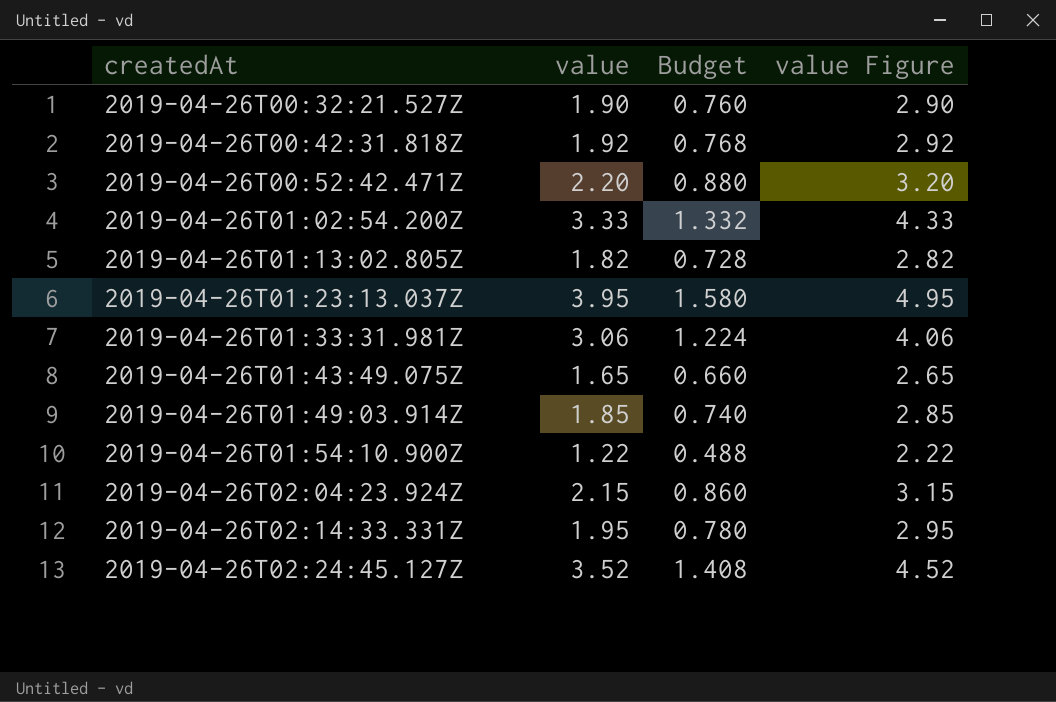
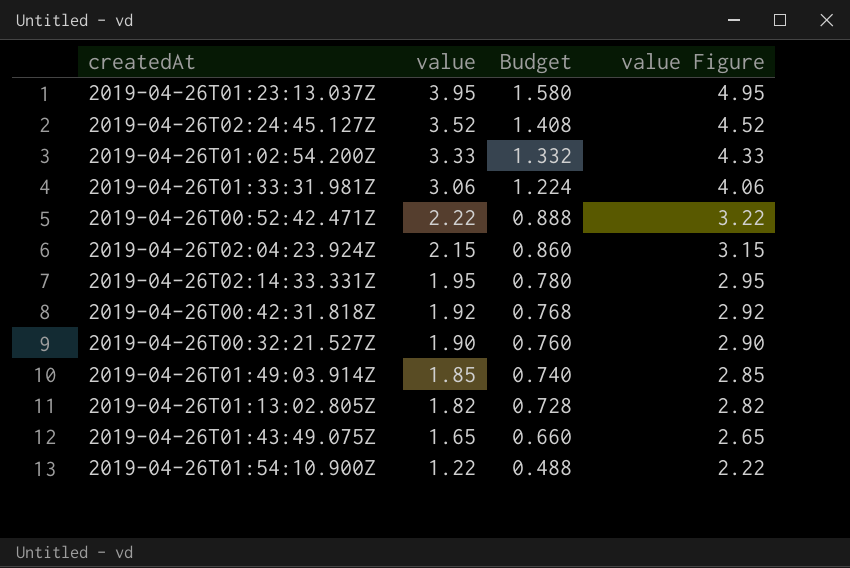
row order: createdAt ascending -> value descending
2019-04-26T00:52:42.471Z | value: 2.20 -> 2.22
2019-04-26T00:52:42.471Z | Budget: 0.880 -> 0.888
2019-04-26T00:52:42.471Z | value Figure: 3.20 -> 3.22

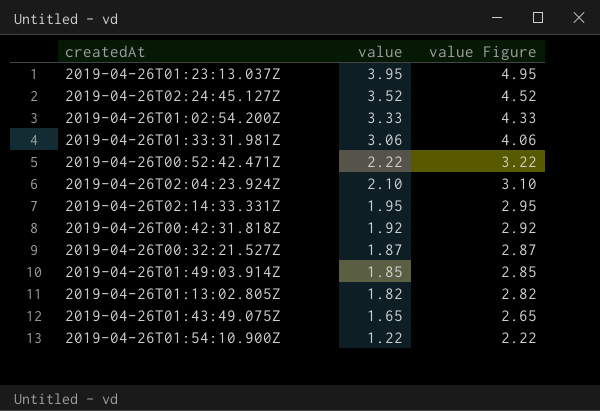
column Budget | formula: [value] * 0.4 -> none
2019-04-26T02:04:23.924Z | value: 2.15 -> 2.10
2019-04-26T02:04:23.924Z | value Figure: 3.15 -> 3.10
2019-04-26T00:32:21.527Z | value: 1.90 -> 1.87
2019-04-26T00:32:21.527Z | value Figure: 2.90 -> 2.87

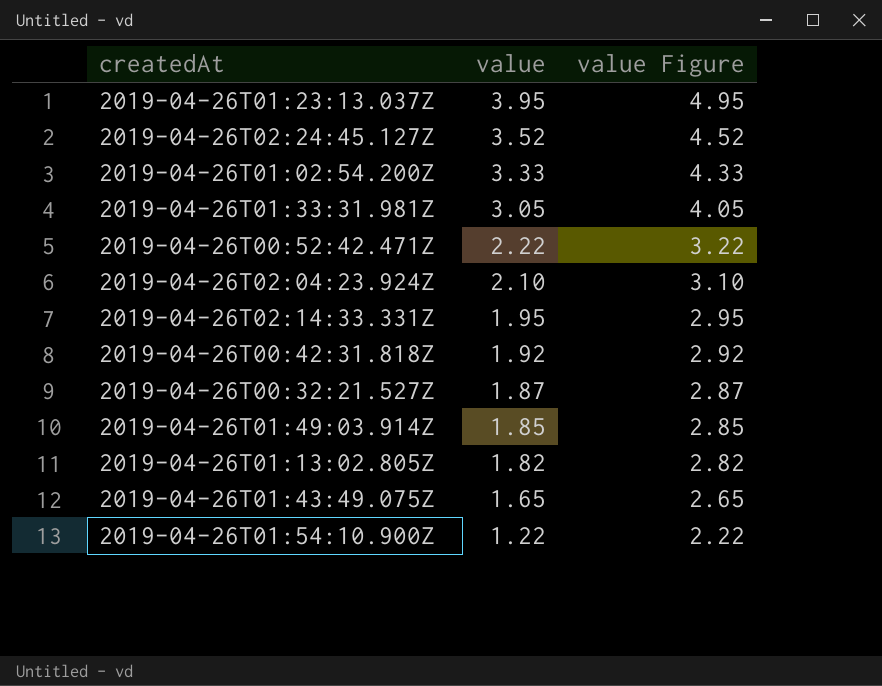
2019-04-26T01:33:31.981Z | value: 3.06 -> 3.05
2019-04-26T01:33:31.981Z | value Figure: 4.06 -> 4.05

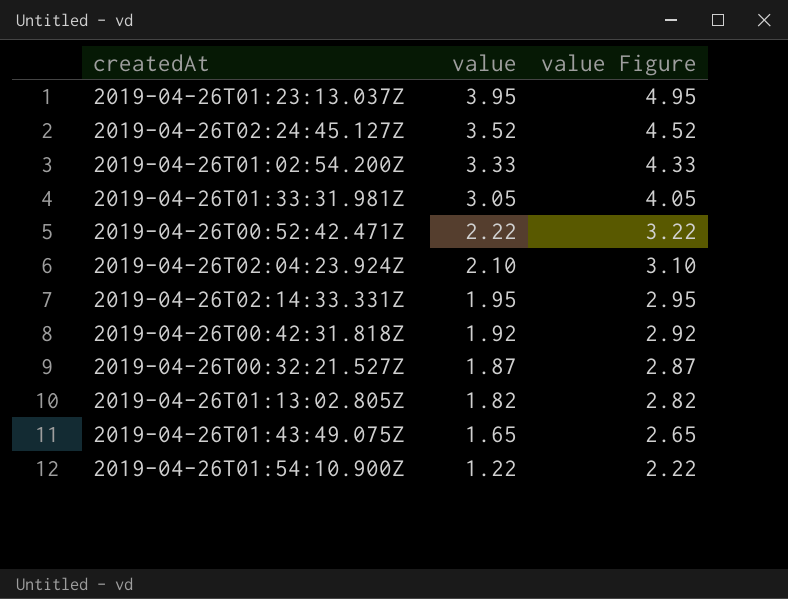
row 2019-04-26T01:49:03.914Z: 1.85 | 2.85 -> none

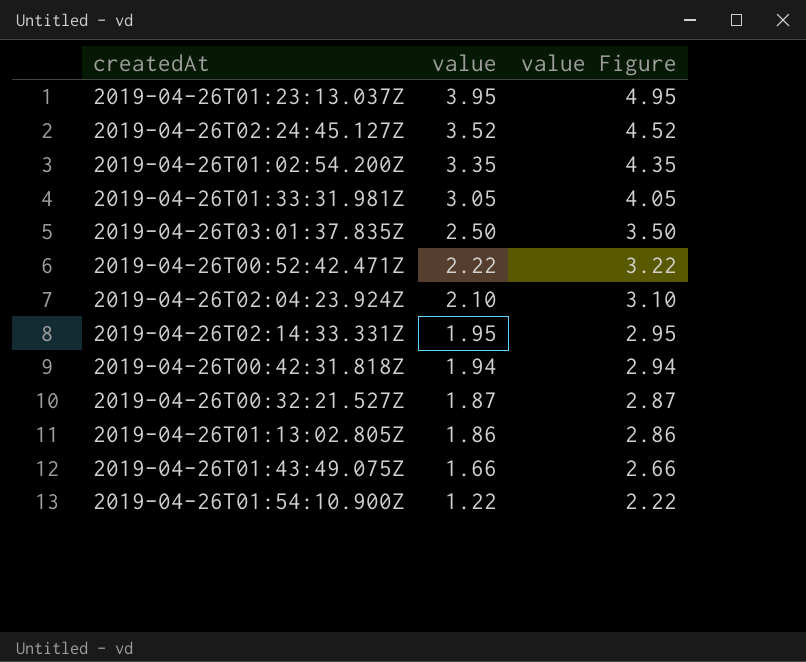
2019-04-26T01:02:54.200Z | value: 3.33 -> 3.35
2019-04-26T01:02:54.200Z | value Figure: 4.33 -> 4.35
row 2019-04-26T03:01:37.835Z: none -> 2.50 | 3.50
2019-04-26T00:42:31.818Z | value: 1.92 -> 1.94
2019-04-26T00:42:31.818Z | value Figure: 2.92 -> 2.94
2019-04-26T01:13:02.805Z | value: 1.82 -> 1.86
2019-04-26T01:13:02.805Z | value Figure: 2.82 -> 2.86
2019-04-26T01:43:49.075Z | value: 1.65 -> 1.66
2019-04-26T01:43:49.075Z | value Figure: 2.65 -> 2.66

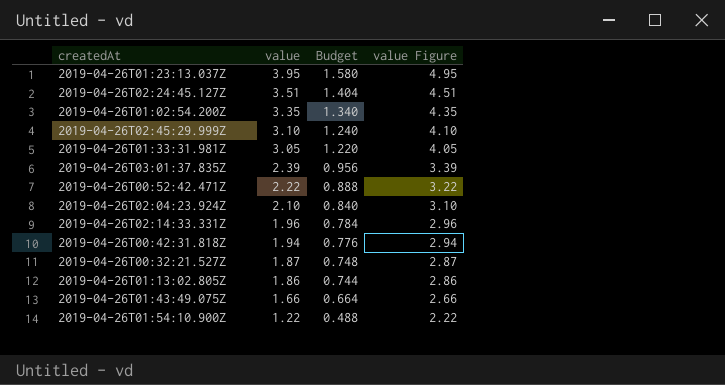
column Budget | formula: none -> [value] * 0.4
2019-04-26T02:24:45.127Z | value: 3.52 -> 3.51
2019-04-26T02:24:45.127Z | value Figure: 4.52 -> 4.51
row 2019-04-26T02:45:29.999Z: none -> 3.10 | 1.240 | 4.10
2019-04-26T03:01:37.835Z | value: 2.50 -> 2.39
2019-04-26T03:01:37.835Z | value Figure: 3.50 -> 3.39
2019-04-26T02:14:33.331Z | value: 1.95 -> 1.96
2019-04-26T02:14:33.331Z | value Figure: 2.95 -> 2.96

